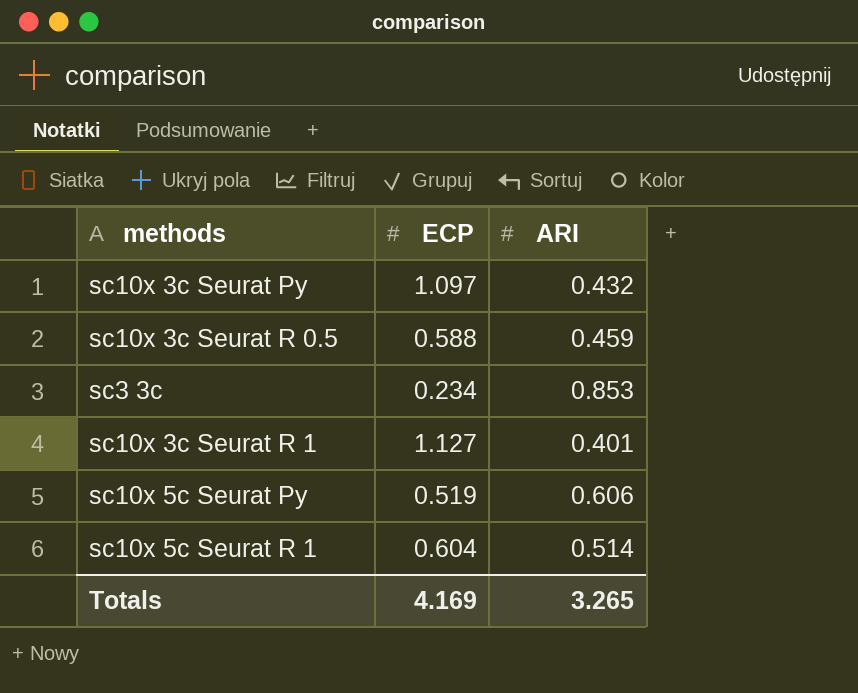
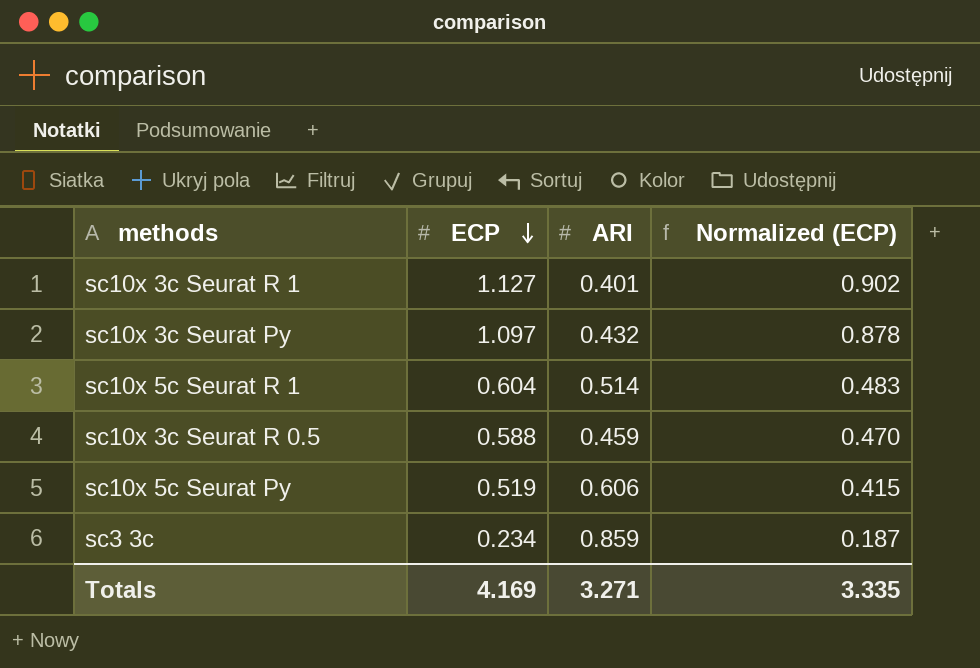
row order: none -> ECP descending
column Normalized (ECP) | formula: none -> [ECP] * 0.8
sc3 3c | ARI: 0.853 -> 0.859
Totals | ARI: 3.265 -> 3.271

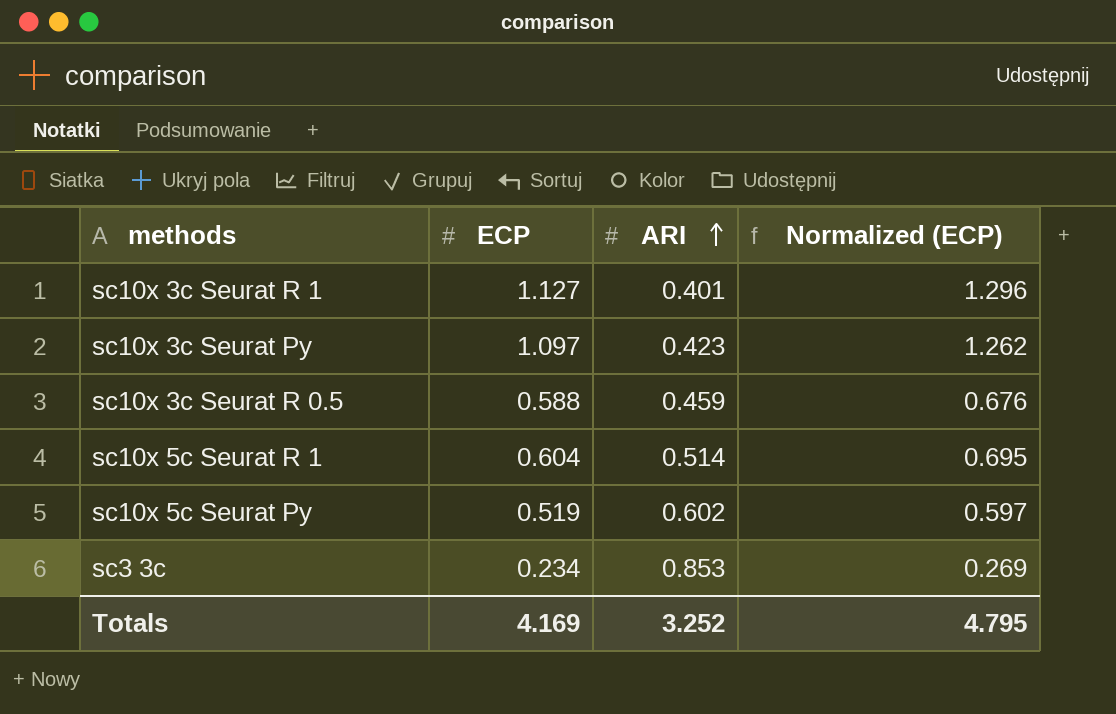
row order: ECP descending -> ARI ascending
column Normalized (ECP) | formula: [ECP] * 0.8 -> [ECP] * 1.15
sc10x 3c Seurat Py | ARI: 0.432 -> 0.423
sc10x 5c Seurat Py | ARI: 0.606 -> 0.602
sc3 3c | ARI: 0.859 -> 0.853
Totals | ARI: 3.271 -> 3.252
Totals | Normalized (ECP): 3.335 -> 4.795

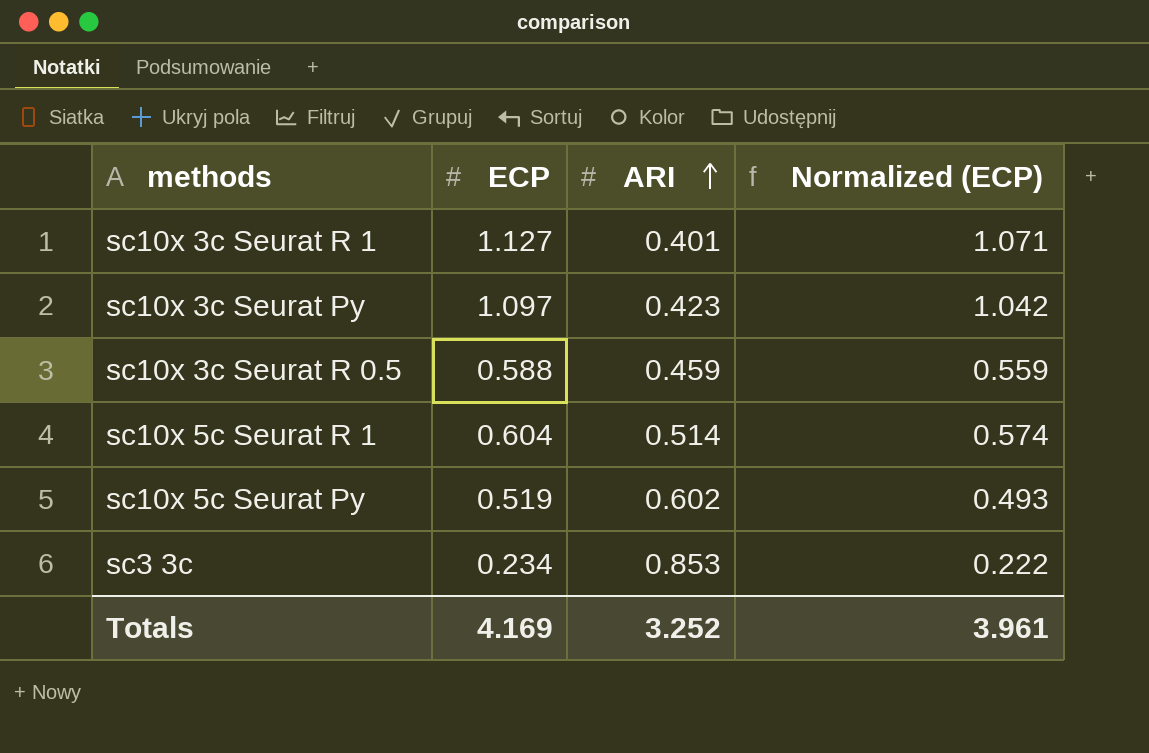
column Normalized (ECP) | formula: [ECP] * 1.15 -> [ECP] * 0.95
Totals | Normalized (ECP): 4.795 -> 3.961

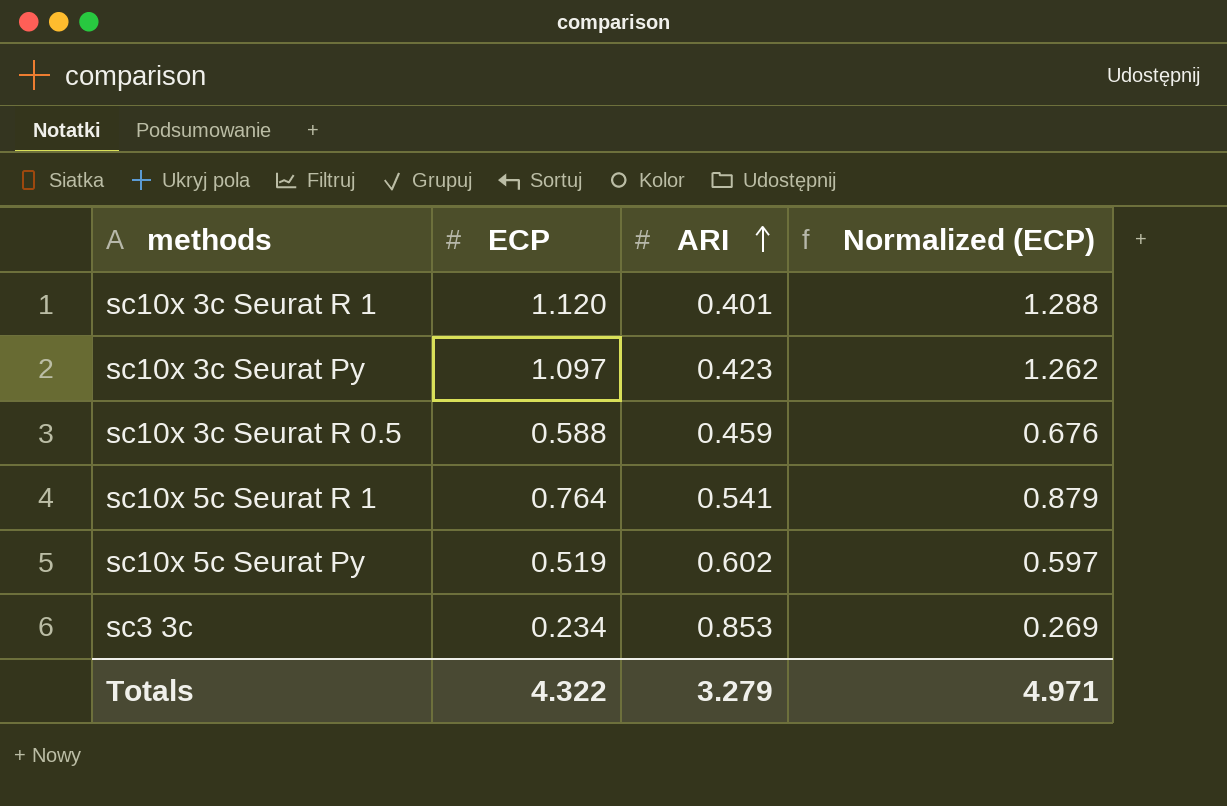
column Normalized (ECP) | formula: [ECP] * 0.95 -> [ECP] * 1.15
sc10x 3c Seurat R 1 | ECP: 1.127 -> 1.120
sc10x 5c Seurat R 1 | ECP: 0.604 -> 0.764
sc10x 5c Seurat R 1 | ARI: 0.514 -> 0.541
Totals | ECP: 4.169 -> 4.322
Totals | ARI: 3.252 -> 3.279
Totals | Normalized (ECP): 3.961 -> 4.971

